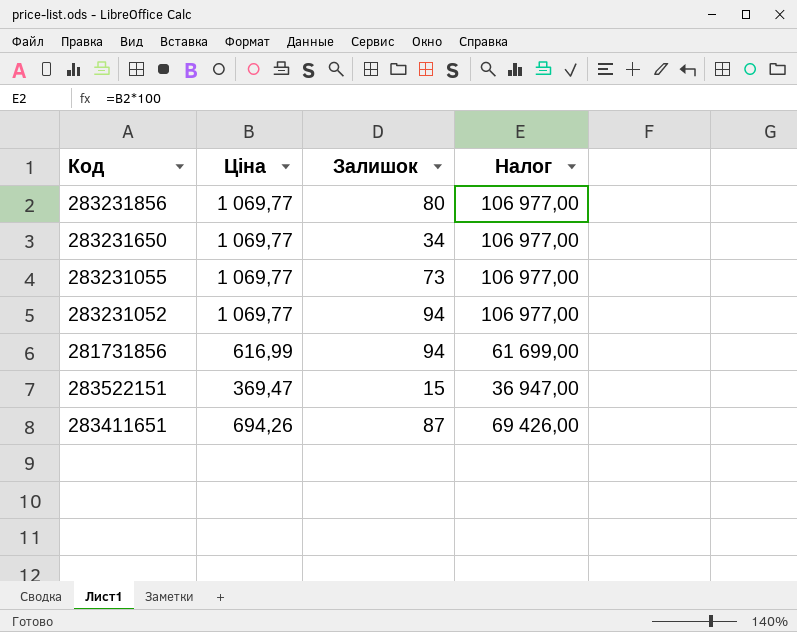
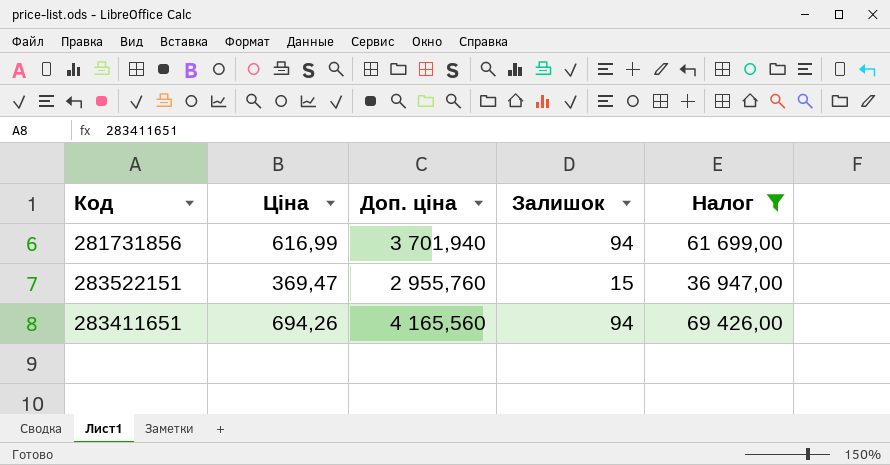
filter: none -> Налог != 106 977,00
column Доп. ціна | position: none -> 3
283411651 | Залишок: 87 -> 94

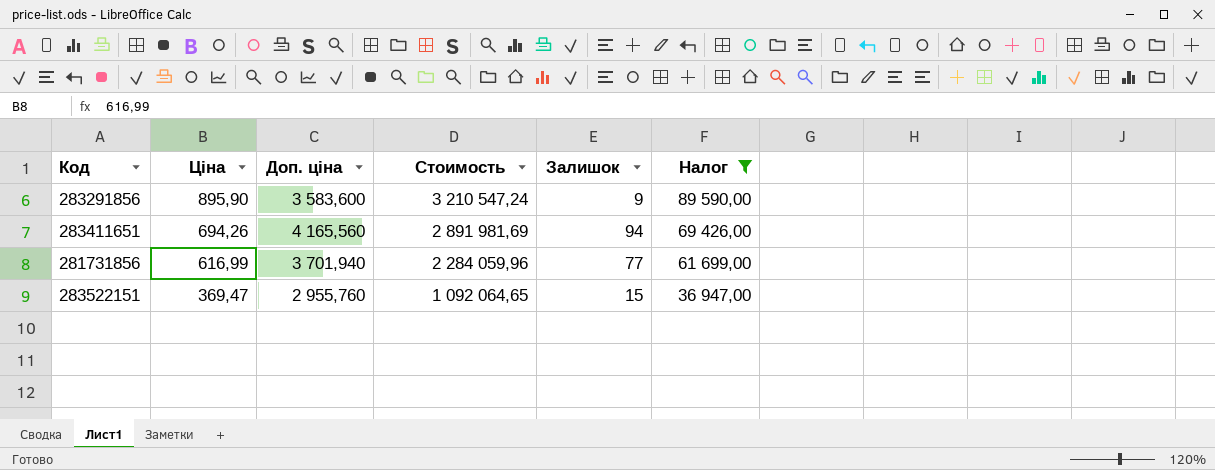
row order: none -> Ціна descending
column Стоимость | formula: none -> [Ціна] * [Доп. ціна]
row 283291856: none -> 895,90 | 3 583,600 | 3 210 547,24 | 9 | 89 590,00
281731856 | Залишок: 94 -> 77

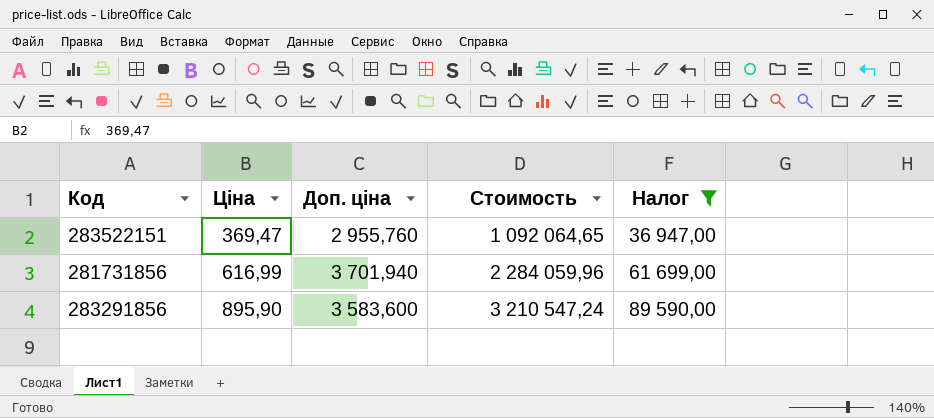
row order: Ціна descending -> Ціна ascending
column Залишок | position: 5 -> none
row 283411651: 694,26 | 4 165,560 | 2 891 981,69 | 94 | 69 426,00 -> none

